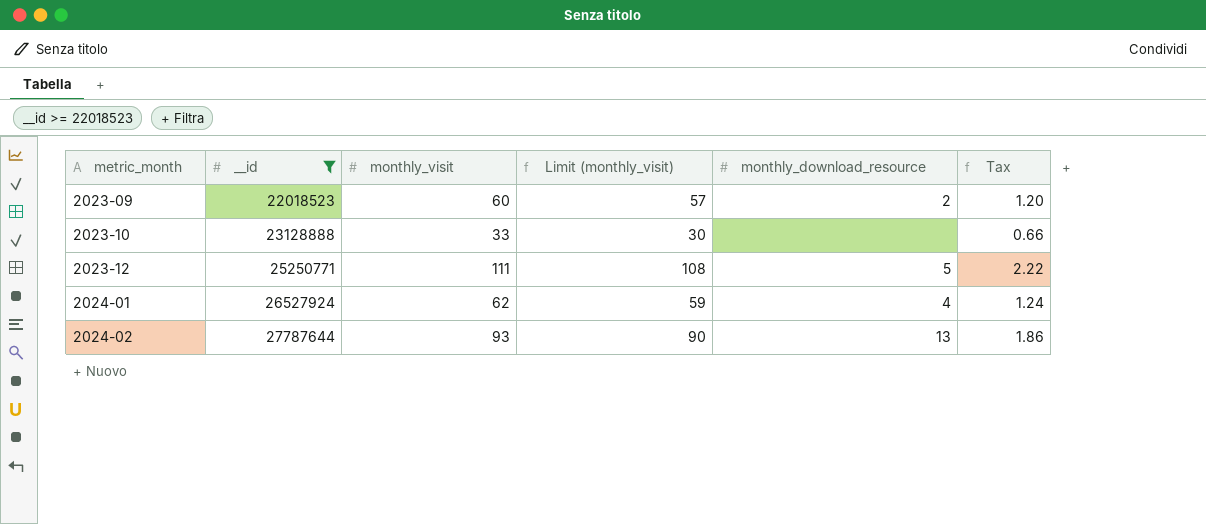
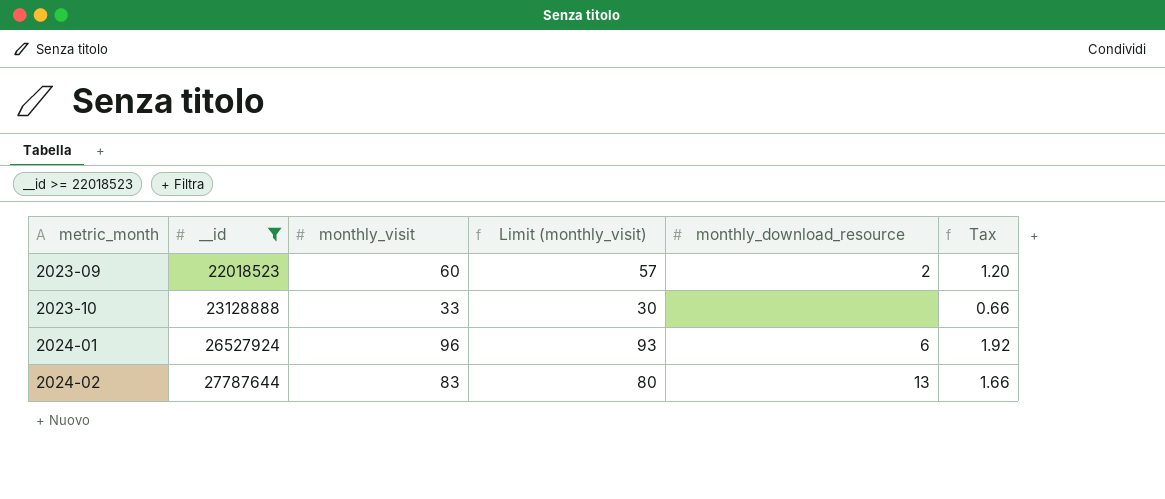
row 2023-12: 25250771 | 111 | 108 | 5 | 2.22 -> none
2024-01 | monthly_visit: 62 -> 96
2024-01 | Limit (monthly_visit): 59 -> 93
2024-01 | monthly_download_resource: 4 -> 6
2024-01 | Tax: 1.24 -> 1.92
2024-02 | monthly_visit: 93 -> 83
2024-02 | Limit (monthly_visit): 90 -> 80
2024-02 | Tax: 1.86 -> 1.66

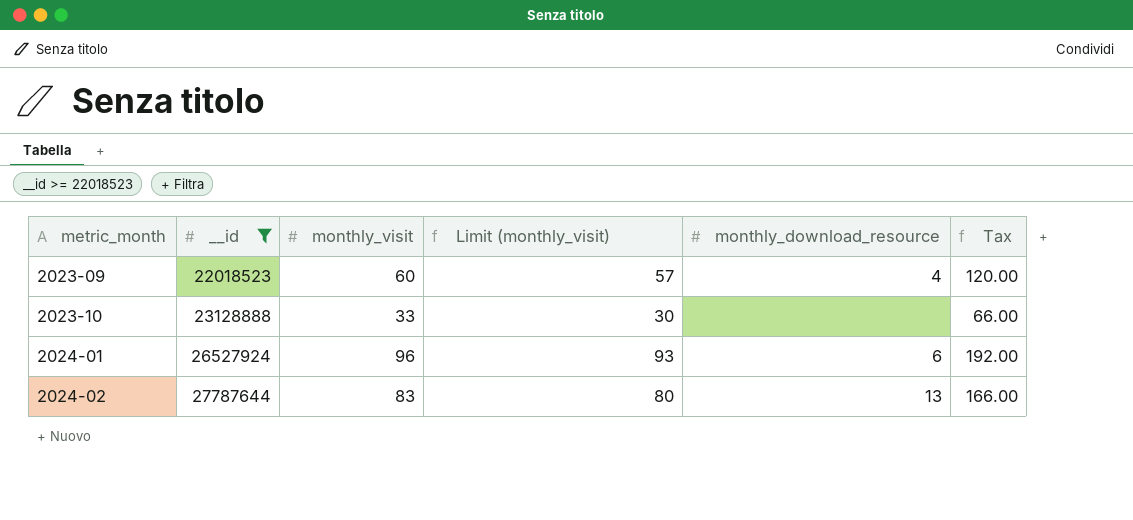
column Tax | formula: [monthly_visit] * 0.02 -> [monthly_visit] * 2
2023-09 | monthly_download_resource: 2 -> 4

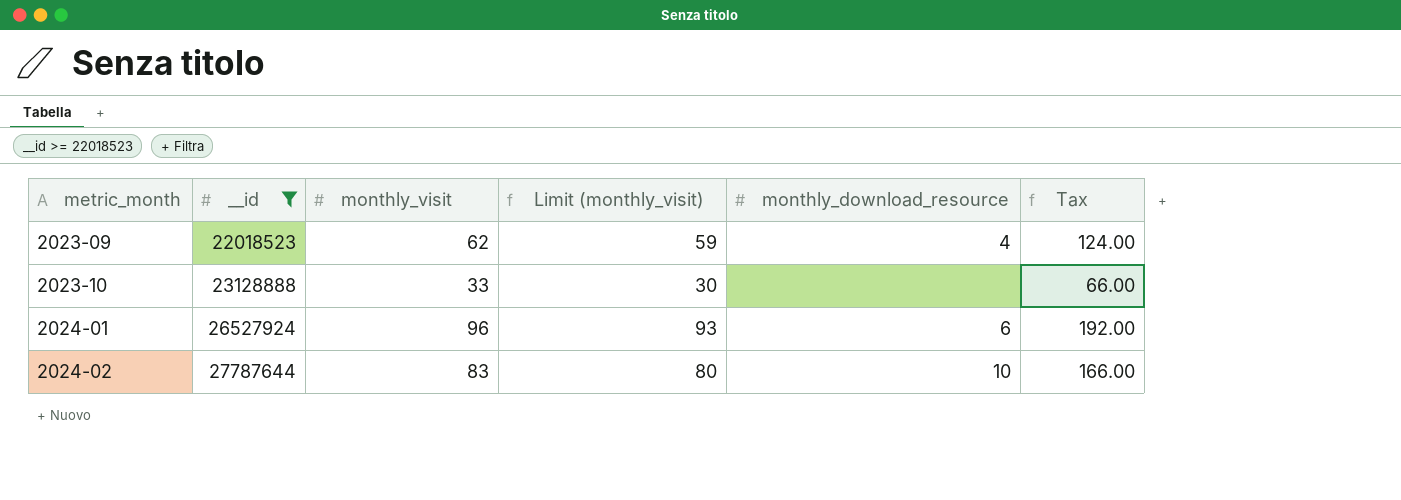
2023-09 | monthly_visit: 60 -> 62
2023-09 | Limit (monthly_visit): 57 -> 59
2023-09 | Tax: 120.00 -> 124.00
2024-02 | monthly_download_resource: 13 -> 10

